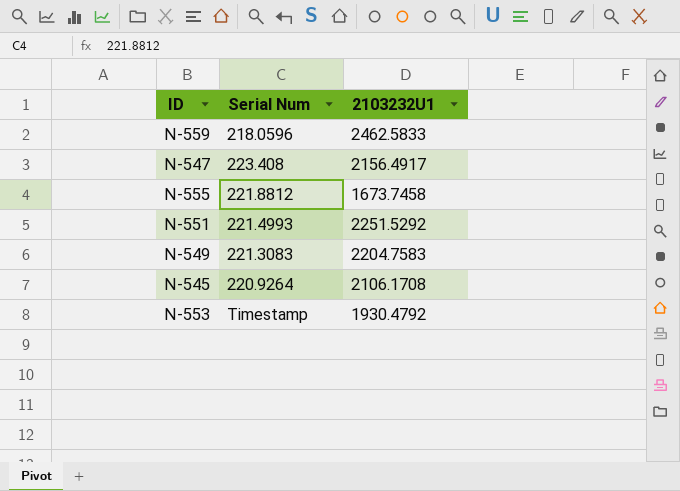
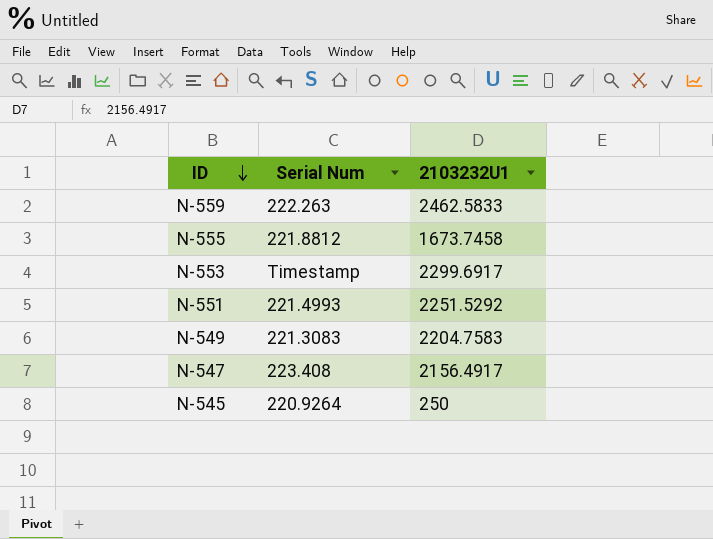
row order: none -> ID descending
N-559 | Serial Num: 218.0596 -> 222.263
N-553 | 2103232U1: 1930.4792 -> 2299.6917
N-545 | 2103232U1: 2106.1708 -> 250

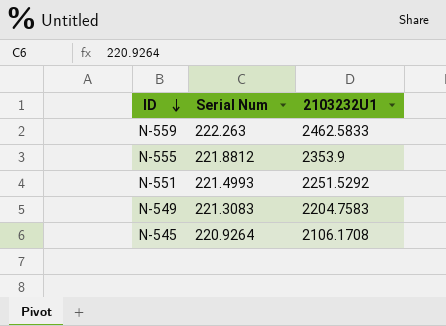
row N-553: Timestamp | 2299.6917 -> none
row N-547: 223.408 | 2156.4917 -> none
N-555 | 2103232U1: 1673.7458 -> 2353.9
N-545 | 2103232U1: 250 -> 2106.1708

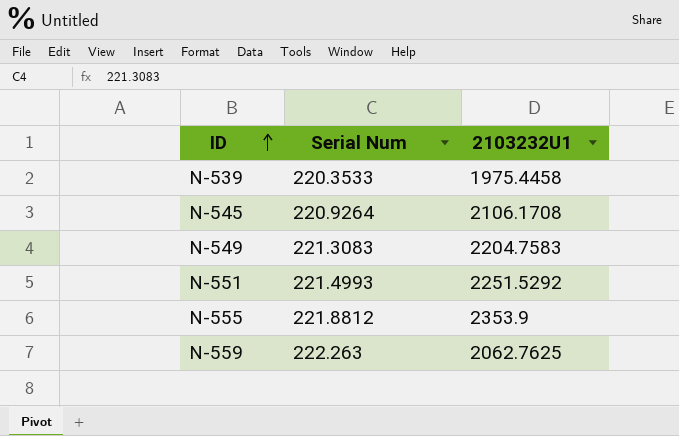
row order: ID descending -> ID ascending
row N-539: none -> 220.3533 | 1975.4458
N-559 | 2103232U1: 2462.5833 -> 2062.7625

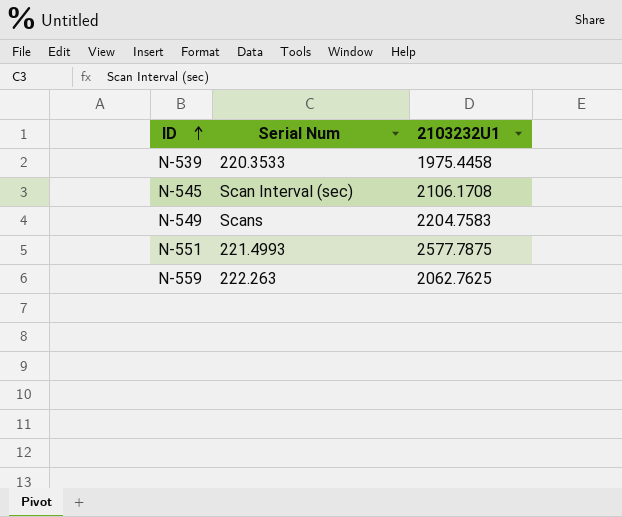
row N-555: 221.8812 | 2353.9 -> none
N-545 | Serial Num: 220.9264 -> Scan Interval (sec)
N-549 | Serial Num: 221.3083 -> Scans
N-551 | 2103232U1: 2251.5292 -> 2577.7875

